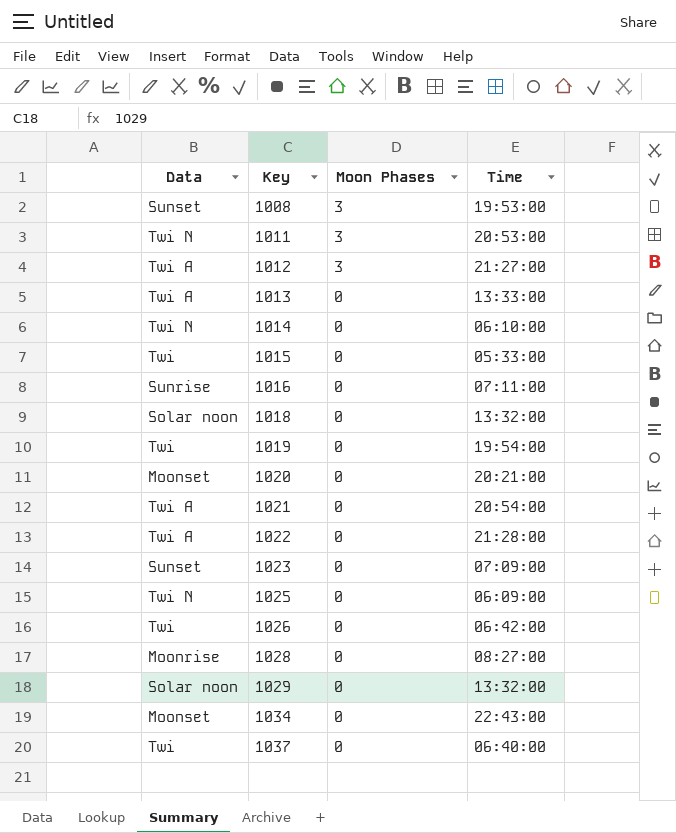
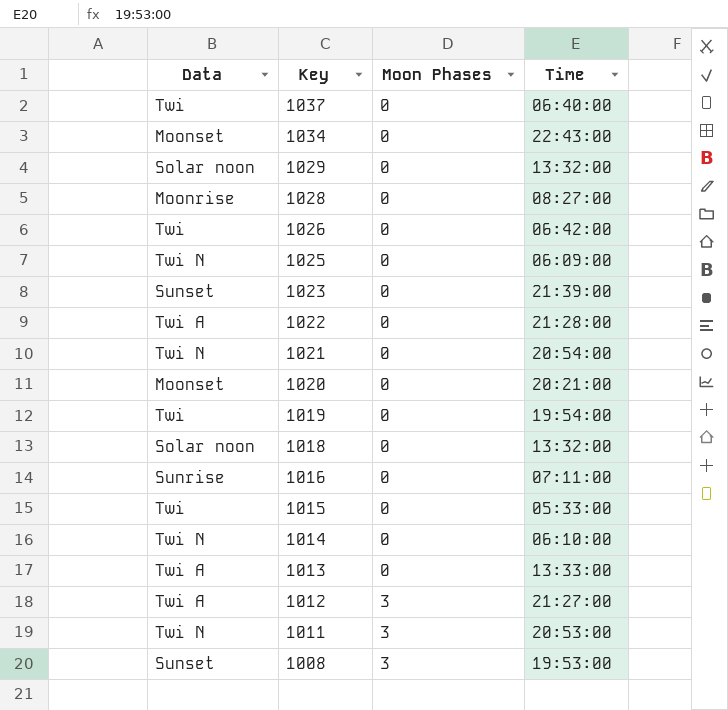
row order: Key ascending -> Key descending
1023 | Time: 07:09:00 -> 21:39:00
1021 | Data: Twi A -> Twi N

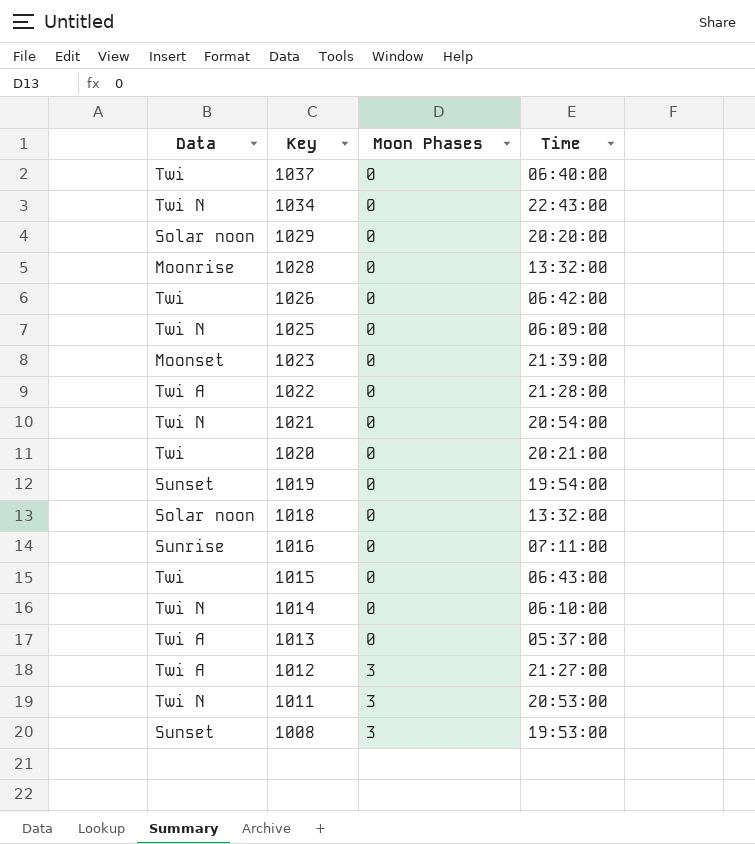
1034 | Data: Moonset -> Twi N
1029 | Time: 13:32:00 -> 20:20:00
1028 | Time: 08:27:00 -> 13:32:00
1023 | Data: Sunset -> Moonset
1020 | Data: Moonset -> Twi
1019 | Data: Twi -> Sunset
1015 | Time: 05:33:00 -> 06:43:00
1013 | Time: 13:33:00 -> 05:37:00

